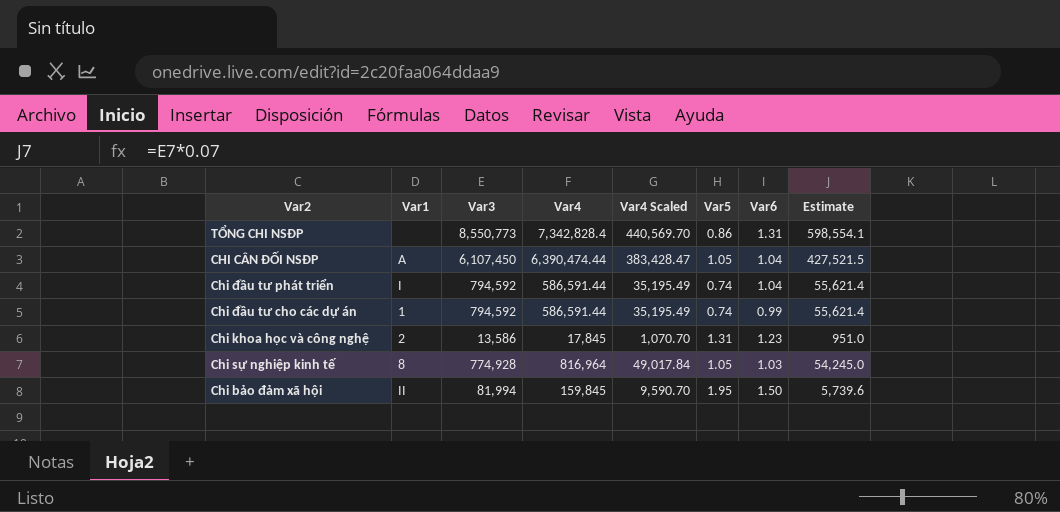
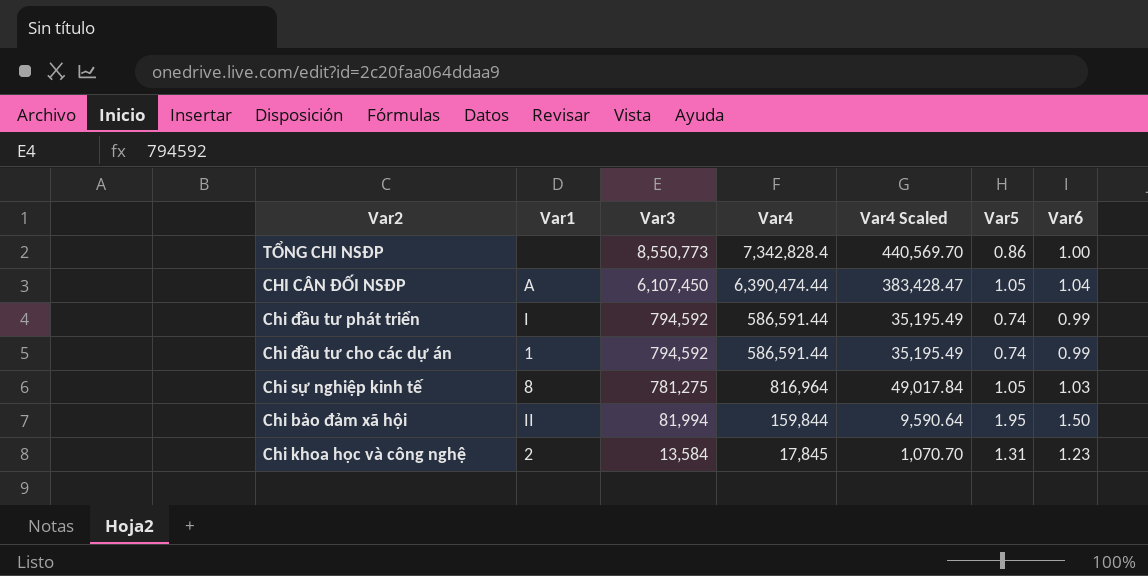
row order: none -> Var3 descending
column Estimate | formula: [Var3] * 0.07 -> none
TỔNG CHI NSĐP | Var6: 1.31 -> 1.00
Chi đầu tư phát triển | Var6: 1.04 -> 0.99
Chi sự nghiệp kinh tế | Var3: 774,928 -> 781,275
Chi bảo đảm xã hội | Var4: 159,845 -> 159,844
Chi bảo đảm xã hội | Var4 Scaled: 9,590.70 -> 9,590.64
Chi khoa học và công nghệ | Var3: 13,586 -> 13,584

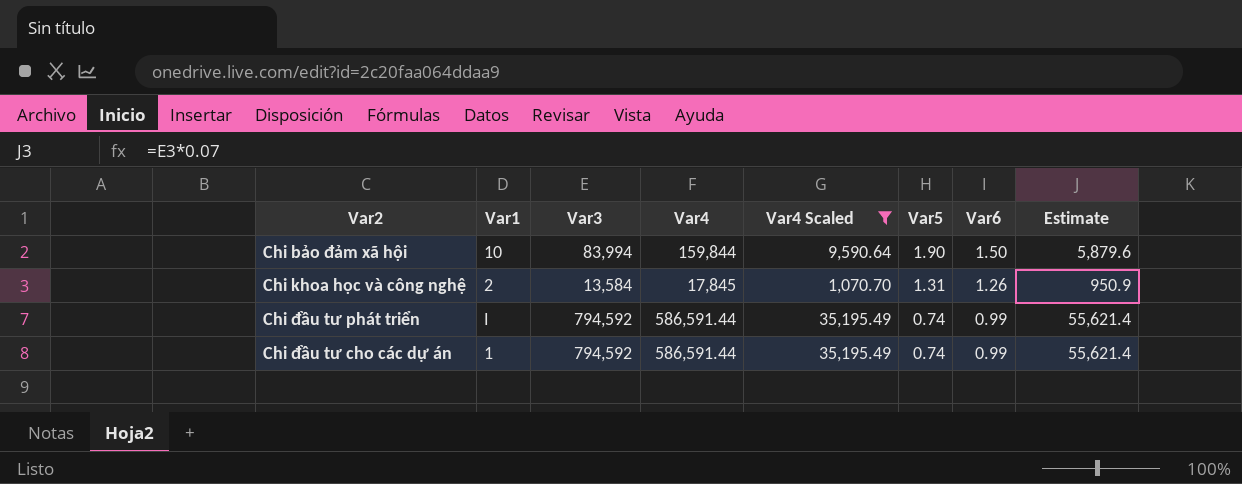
filter: none -> Var4 Scaled <= 35,195.49
row order: Var3 descending -> Var5 descending
column Estimate | formula: none -> [Var3] * 0.07
Chi bảo đảm xã hội | Var1: II -> 10
Chi bảo đảm xã hội | Var3: 81,994 -> 83,994
Chi bảo đảm xã hội | Var5: 1.95 -> 1.90
Chi khoa học và công nghệ | Var6: 1.23 -> 1.26

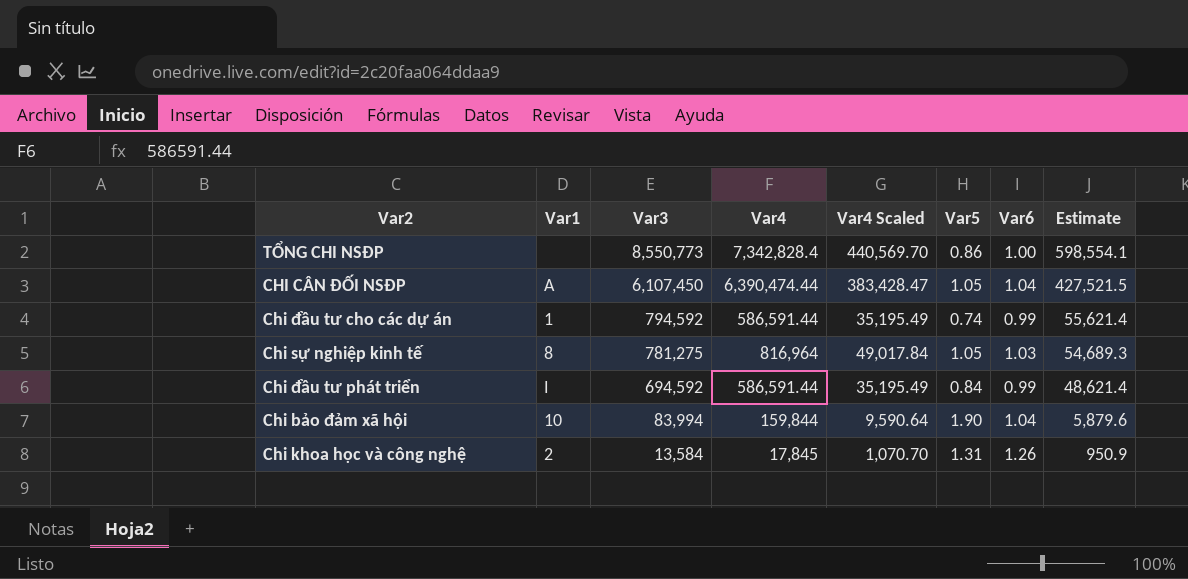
filter: Var4 Scaled <= 35,195.49 -> none
row order: Var5 descending -> Var3 descending
Chi đầu tư phát triển | Var3: 794,592 -> 694,592
Chi đầu tư phát triển | Var5: 0.74 -> 0.84
Chi đầu tư phát triển | Estimate: 55,621.4 -> 48,621.4
Chi bảo đảm xã hội | Var6: 1.50 -> 1.04

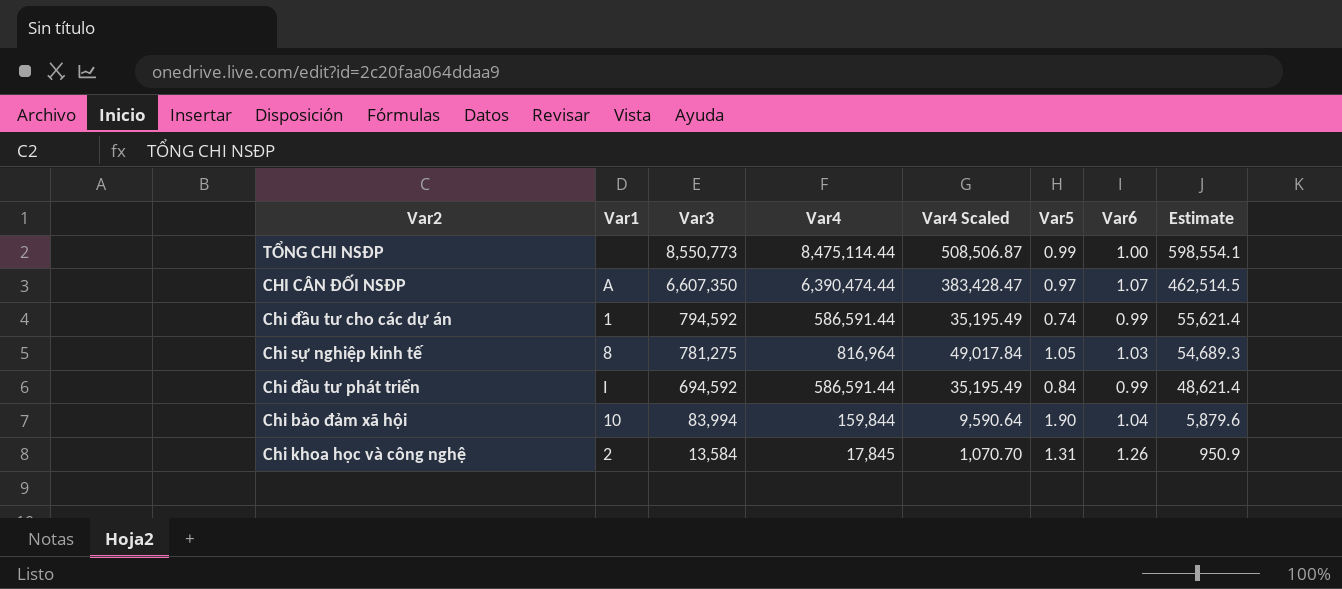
TỔNG CHI NSĐP | Var4: 7,342,828.4 -> 8,475,114.44
TỔNG CHI NSĐP | Var4 Scaled: 440,569.70 -> 508,506.87
TỔNG CHI NSĐP | Var5: 0.86 -> 0.99
CHI CÂN ĐỐI NSĐP | Var3: 6,107,450 -> 6,607,350
CHI CÂN ĐỐI NSĐP | Var5: 1.05 -> 0.97
CHI CÂN ĐỐI NSĐP | Var6: 1.04 -> 1.07
CHI CÂN ĐỐI NSĐP | Estimate: 427,521.5 -> 462,514.5

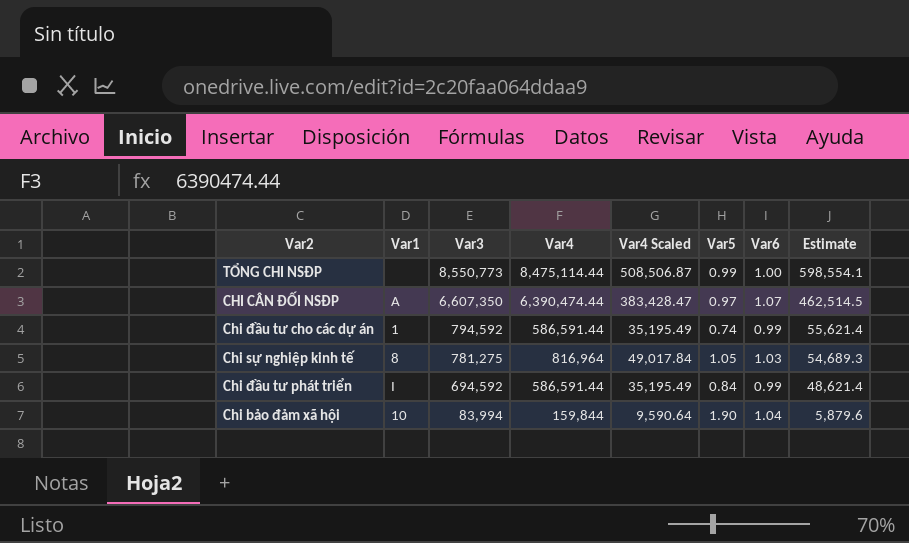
row Chi khoa học và công nghệ: 2 | 13,584 | 17,845 | 1,070.70 | 1.31 | 1.26 | 950.9 -> none

